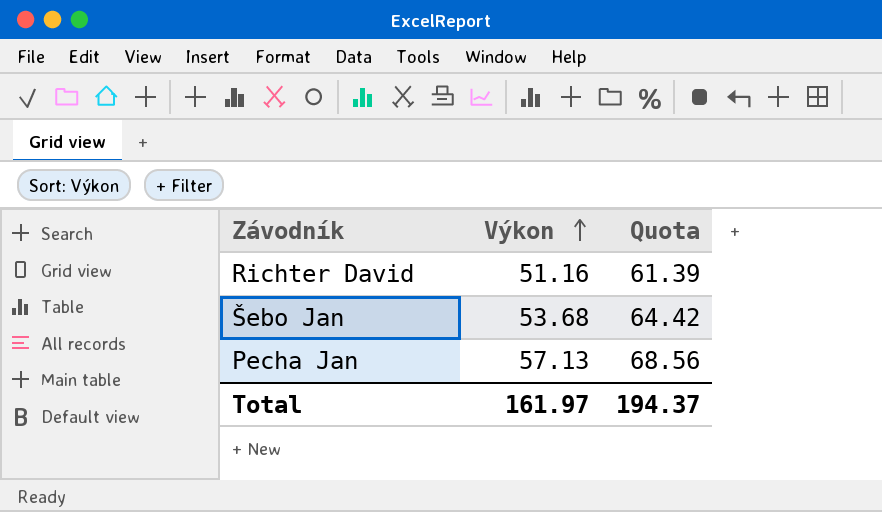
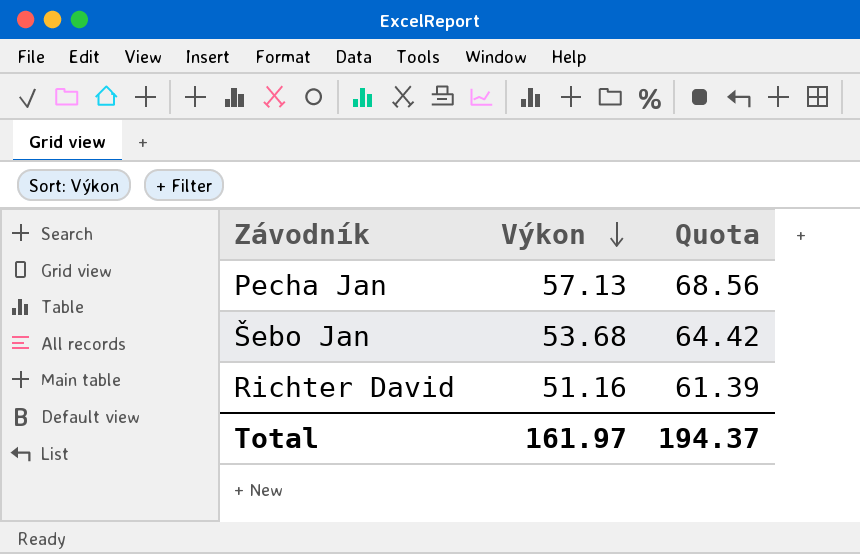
row order: Výkon ascending -> Výkon descending

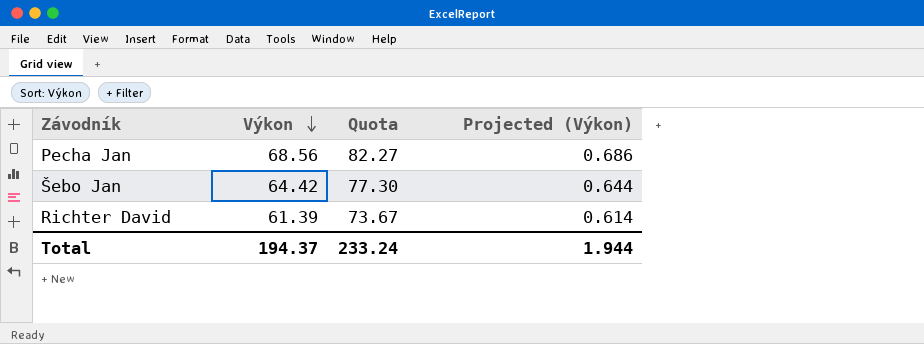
column Projected (Výkon) | formula: none -> [Výkon] * 0.01
Pecha Jan | Výkon: 57.13 -> 68.56
Pecha Jan | Quota: 68.56 -> 82.27
Šebo Jan | Výkon: 53.68 -> 64.42
Šebo Jan | Quota: 64.42 -> 77.30
Richter David | Výkon: 51.16 -> 61.39
Richter David | Quota: 61.39 -> 73.67
Total | Výkon: 161.97 -> 194.37
Total | Quota: 194.37 -> 233.24

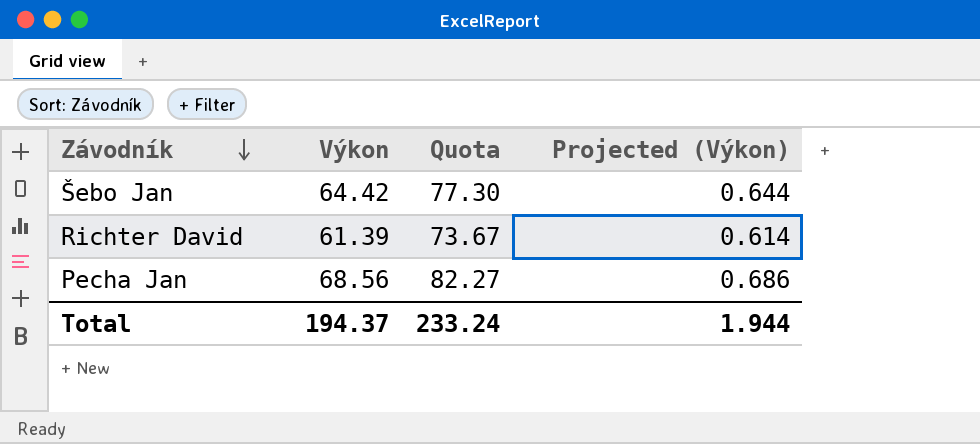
row order: Výkon descending -> Závodník descending

